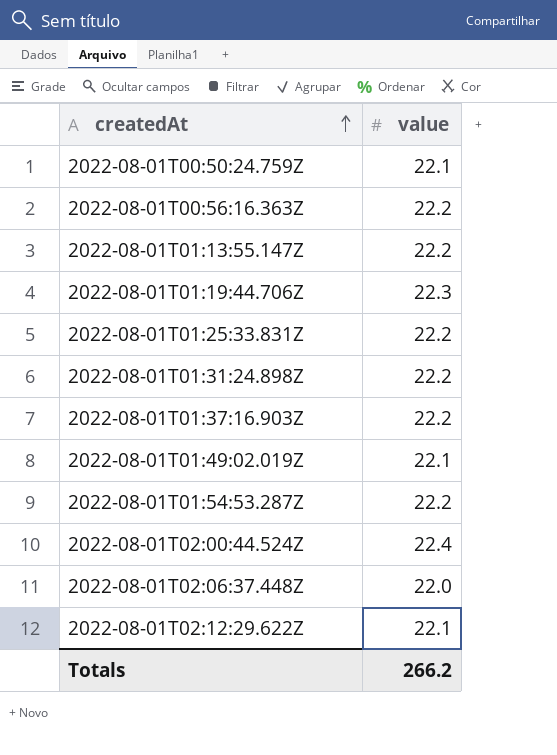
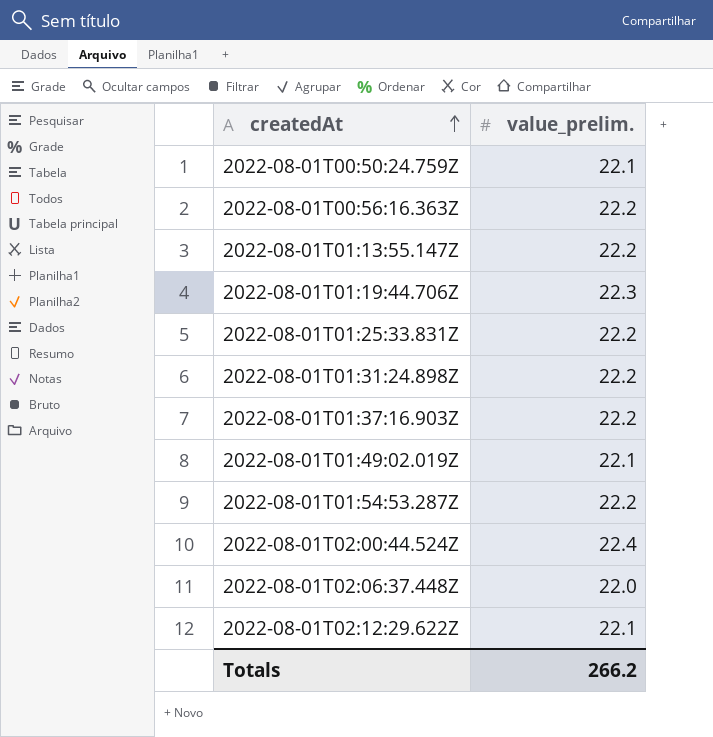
column name: value -> value_prelim.

